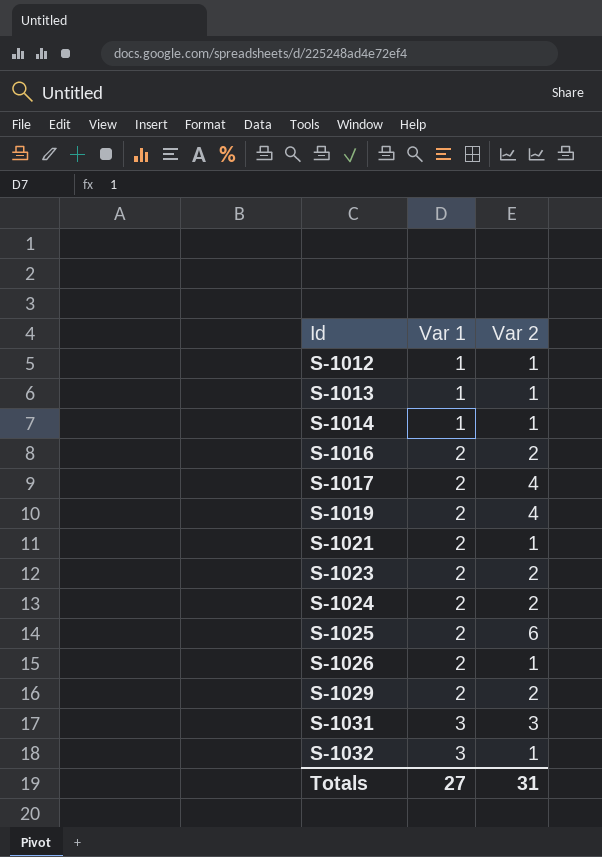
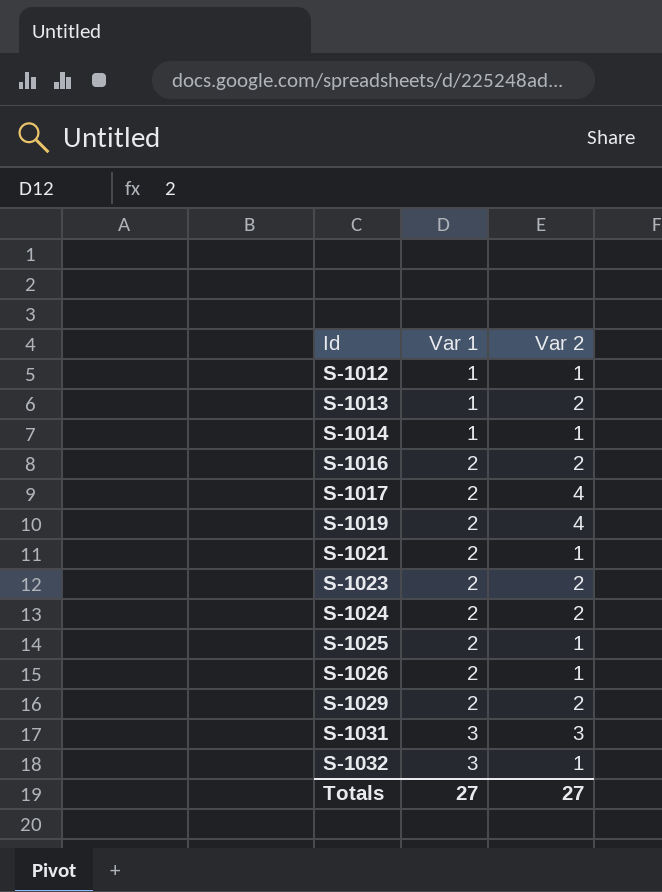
S-1013 | Var 2: 1 -> 2
S-1025 | Var 2: 6 -> 1
Totals | Var 2: 31 -> 27

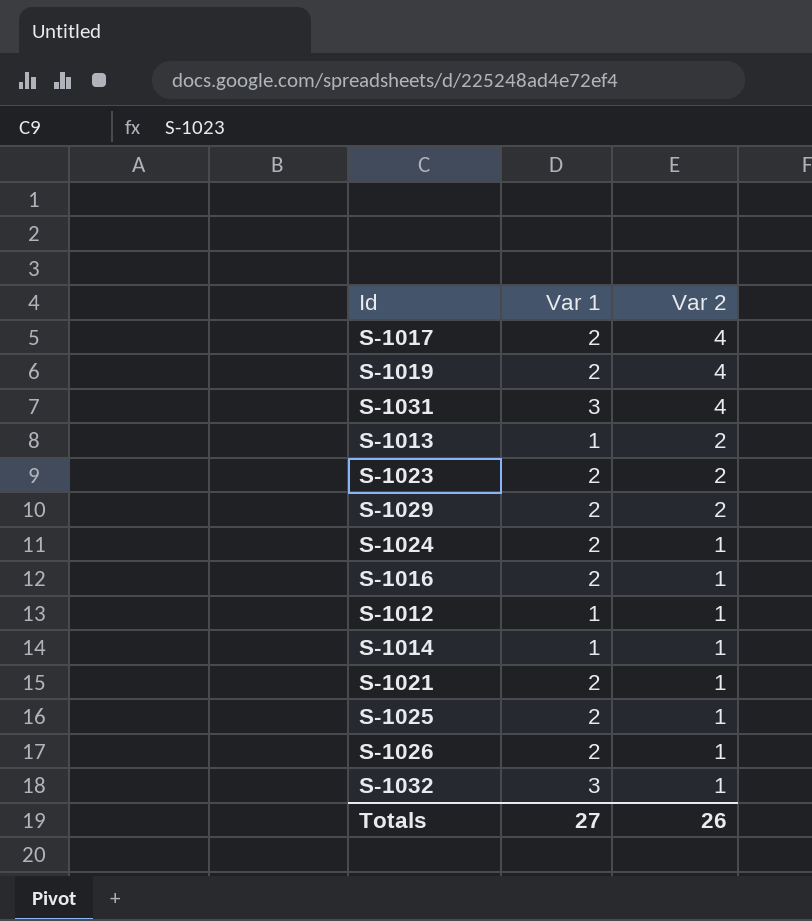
row order: Id ascending -> Var 2 descending
S-1031 | Var 2: 3 -> 4
S-1024 | Var 2: 2 -> 1
S-1016 | Var 2: 2 -> 1
Totals | Var 2: 27 -> 26

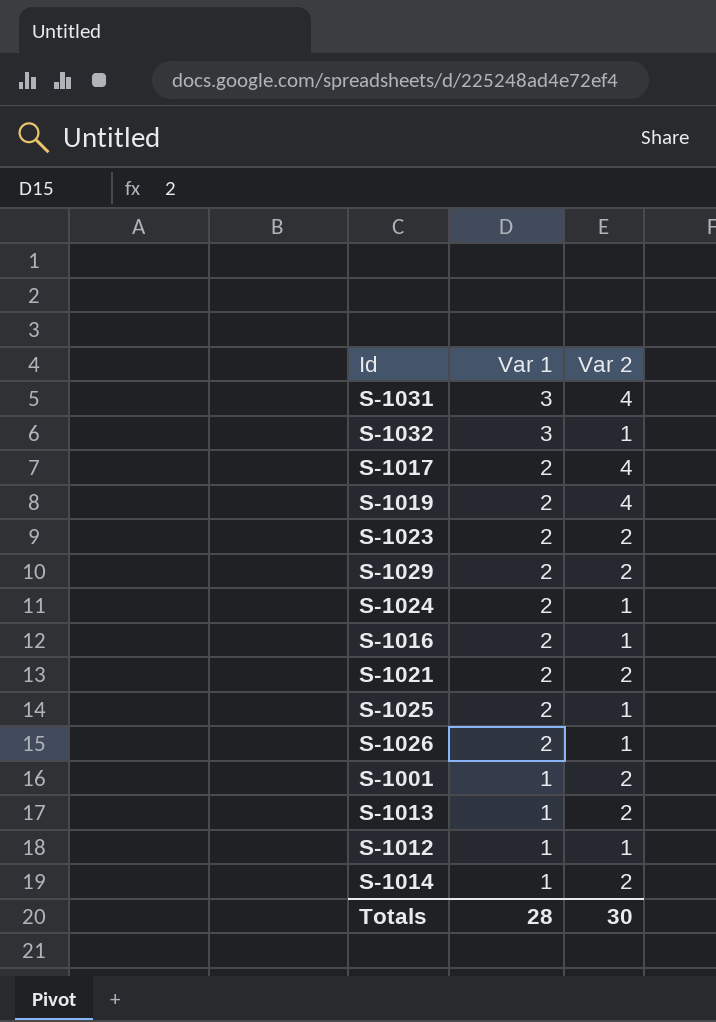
row order: Var 2 descending -> Var 1 descending
S-1021 | Var 2: 1 -> 2
row S-1001: none -> 1 | 2
S-1014 | Var 2: 1 -> 2
Totals | Var 1: 27 -> 28
Totals | Var 2: 26 -> 30

